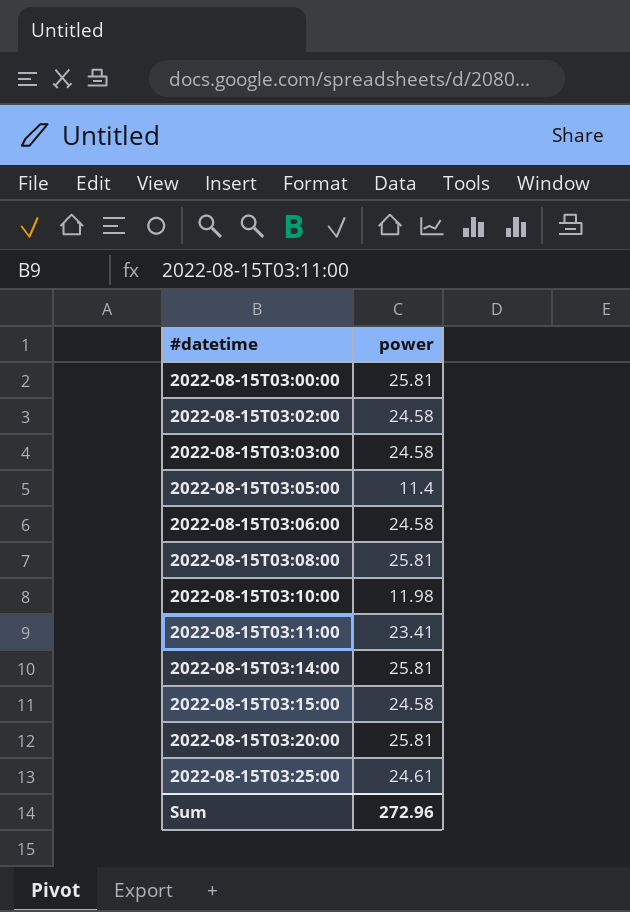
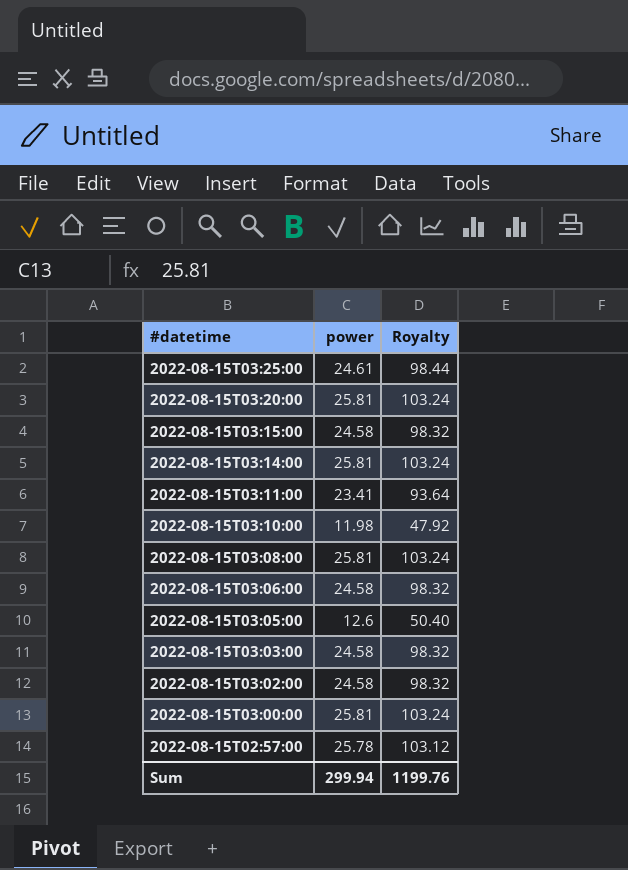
row order: #datetime ascending -> #datetime descending
column Royalty | formula: none -> [power] * 4
2022-08-15T03:05:00 | power: 11.4 -> 12.6
row 2022-08-15T02:57:00: none -> 25.78 | 103.12
Sum | power: 272.96 -> 299.94

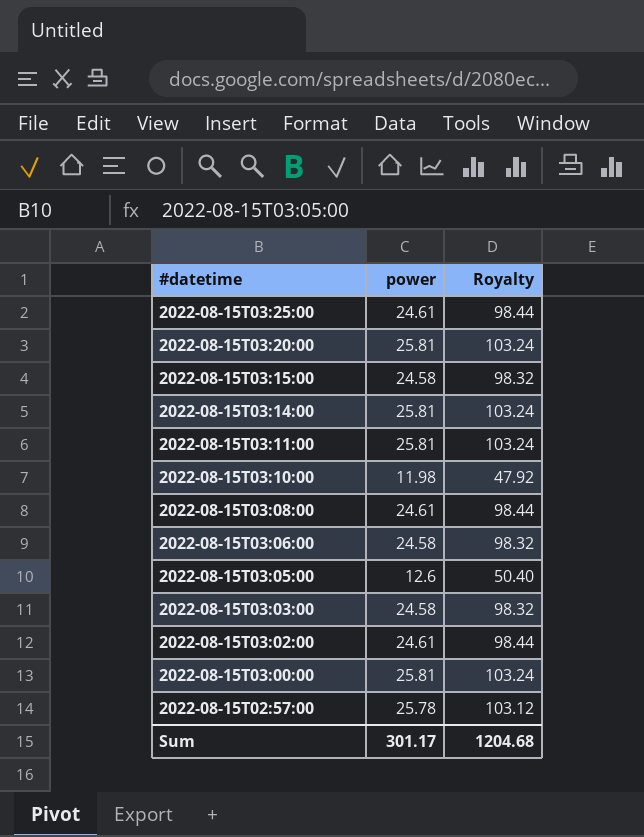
2022-08-15T03:11:00 | power: 23.41 -> 25.81
2022-08-15T03:11:00 | Royalty: 93.64 -> 103.24
2022-08-15T03:08:00 | power: 25.81 -> 24.61
2022-08-15T03:08:00 | Royalty: 103.24 -> 98.44
2022-08-15T03:02:00 | power: 24.58 -> 24.61
2022-08-15T03:02:00 | Royalty: 98.32 -> 98.44
Sum | power: 299.94 -> 301.17
Sum | Royalty: 1199.76 -> 1204.68

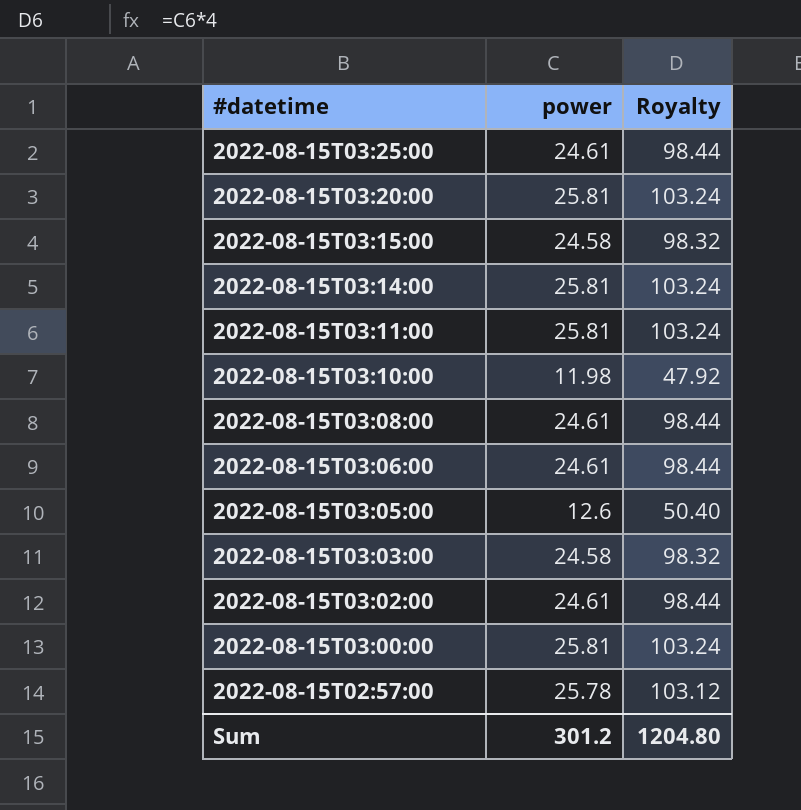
2022-08-15T03:06:00 | power: 24.58 -> 24.61
2022-08-15T03:06:00 | Royalty: 98.32 -> 98.44
Sum | power: 301.17 -> 301.2
Sum | Royalty: 1204.68 -> 1204.80

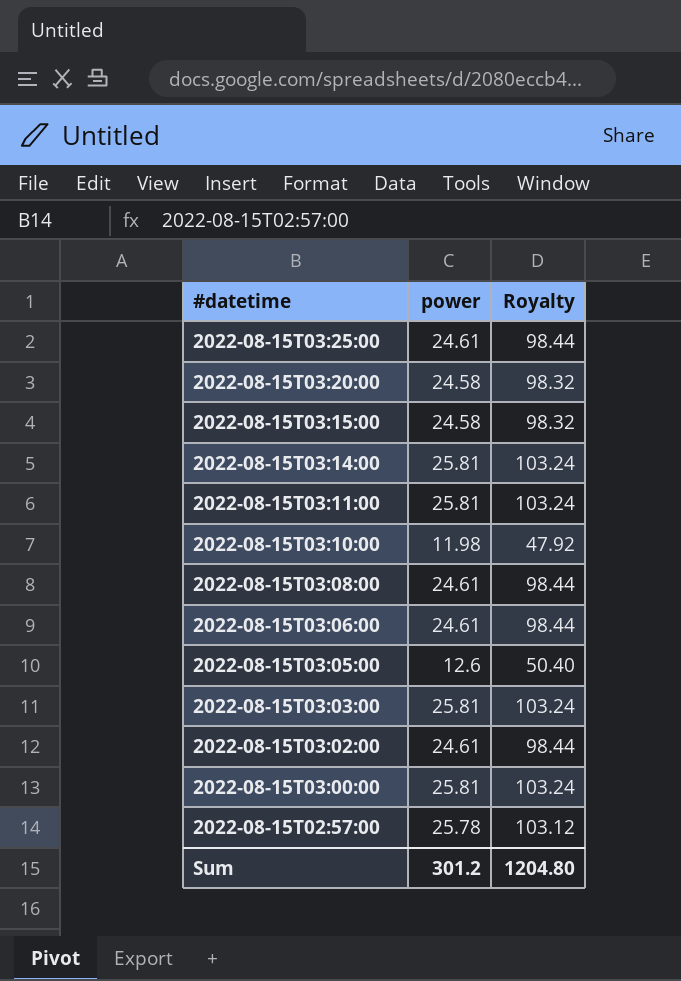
2022-08-15T03:20:00 | power: 25.81 -> 24.58
2022-08-15T03:20:00 | Royalty: 103.24 -> 98.32
2022-08-15T03:03:00 | power: 24.58 -> 25.81
2022-08-15T03:03:00 | Royalty: 98.32 -> 103.24

